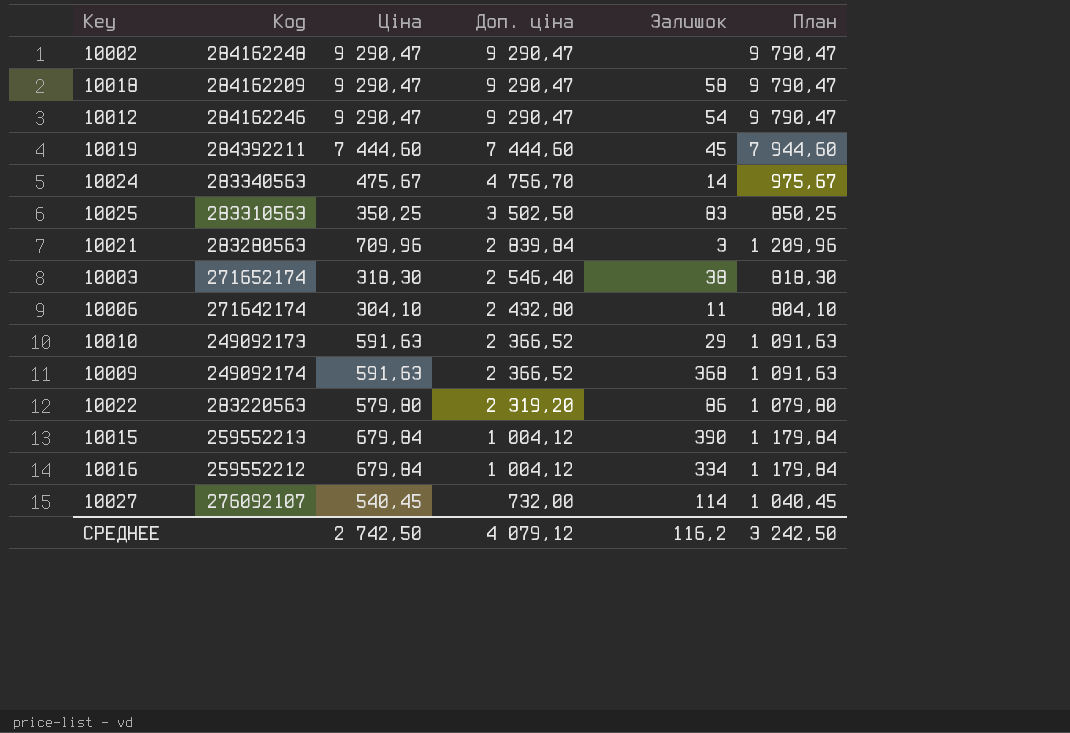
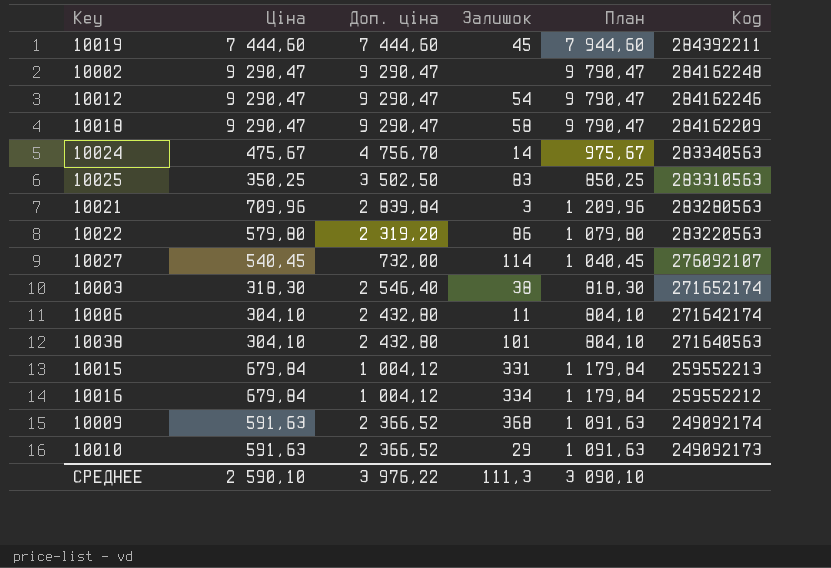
row order: Доп. ціна descending -> Код descending
column Код | position: 2 -> 6
row 10038: none -> 304,10 | 2 432,80 | 101 | 804,10 | 271640563
10015 | Залишок: 390 -> 331
СРЕДНЕЕ | Ціна: 2 742,50 -> 2 590,10
СРЕДНЕЕ | Доп. ціна: 4 079,12 -> 3 976,22
СРЕДНЕЕ | Залишок: 116,2 -> 111,3
СРЕДНЕЕ | План: 3 242,50 -> 3 090,10

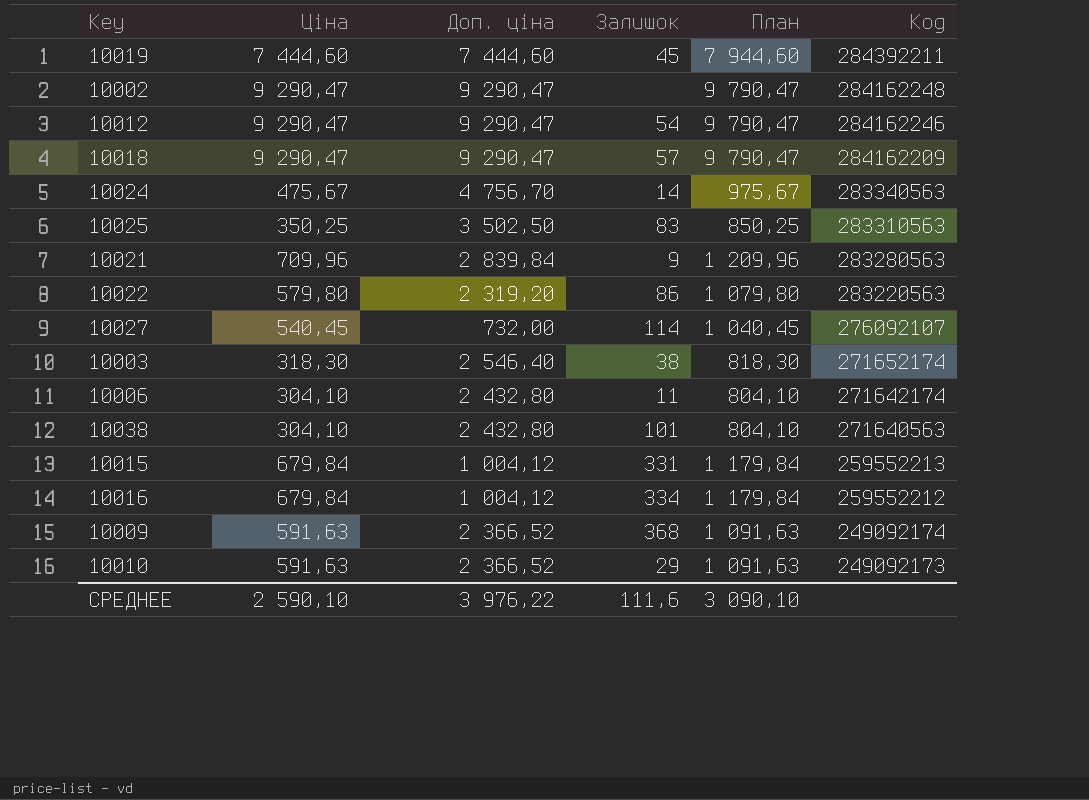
10018 | Залишок: 58 -> 57
10021 | Залишок: 3 -> 9
СРЕДНЕЕ | Залишок: 111,3 -> 111,6

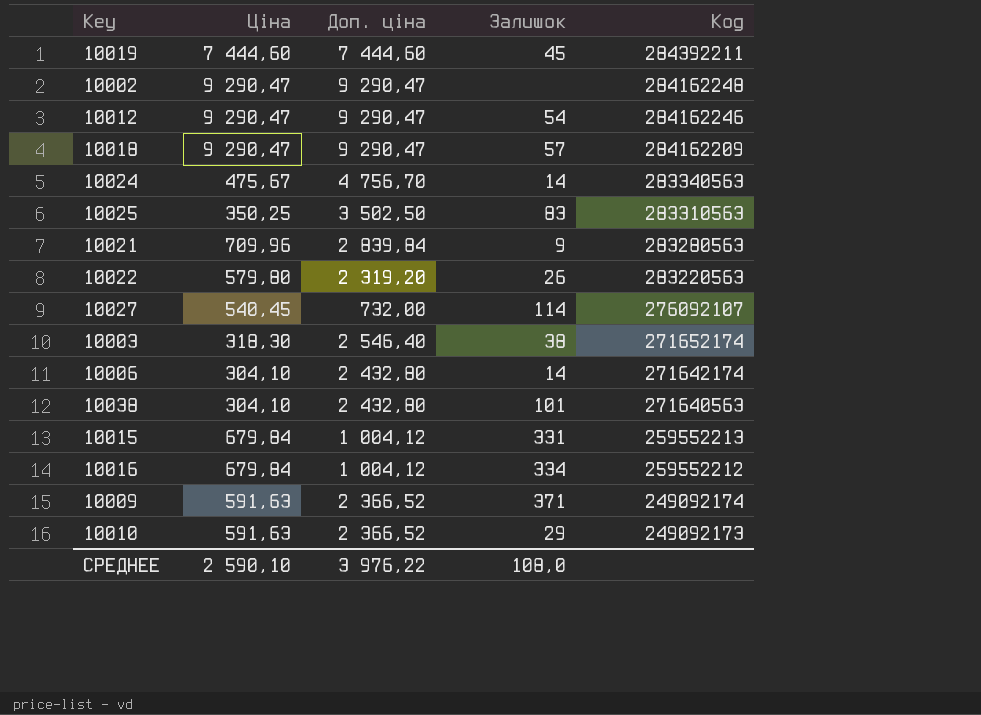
column План | formula: [Ціна] + 500 -> none
10022 | Залишок: 86 -> 26
10006 | Залишок: 11 -> 14
10009 | Залишок: 368 -> 371
СРЕДНЕЕ | Залишок: 111,6 -> 108,0

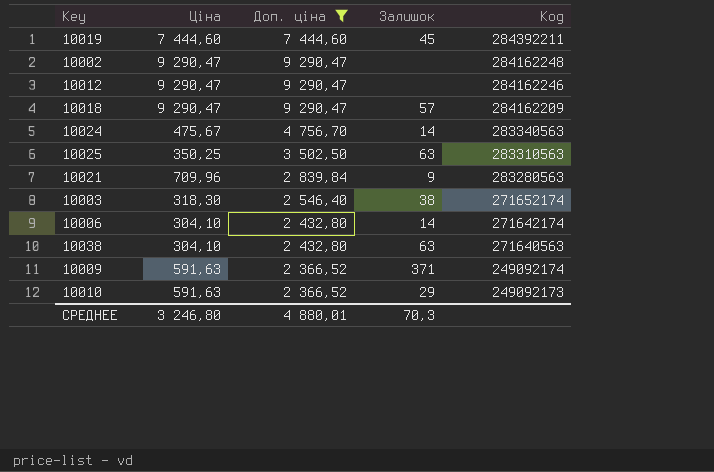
filter: none -> Доп. ціна >= 2 366,52
10012 | Залишок: 54 -> none
10025 | Залишок: 83 -> 63
10038 | Залишок: 101 -> 63
СРЕДНЕЕ | Ціна: 2 590,10 -> 3 246,80
СРЕДНЕЕ | Доп. ціна: 3 976,22 -> 4 880,01
СРЕДНЕЕ | Залишок: 108,0 -> 70,3

